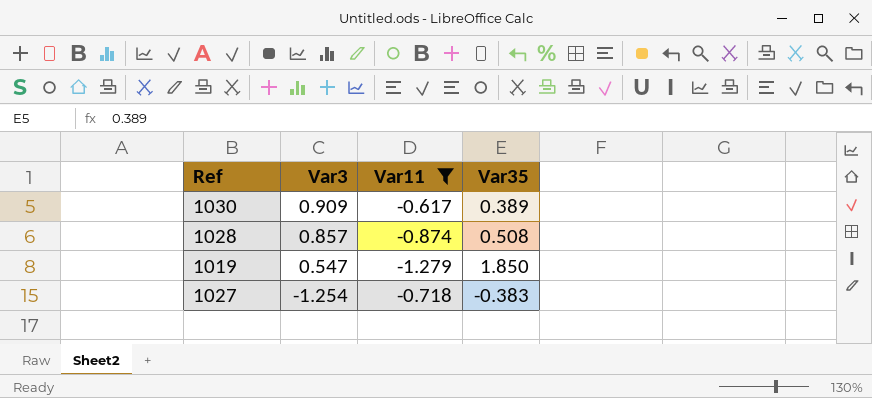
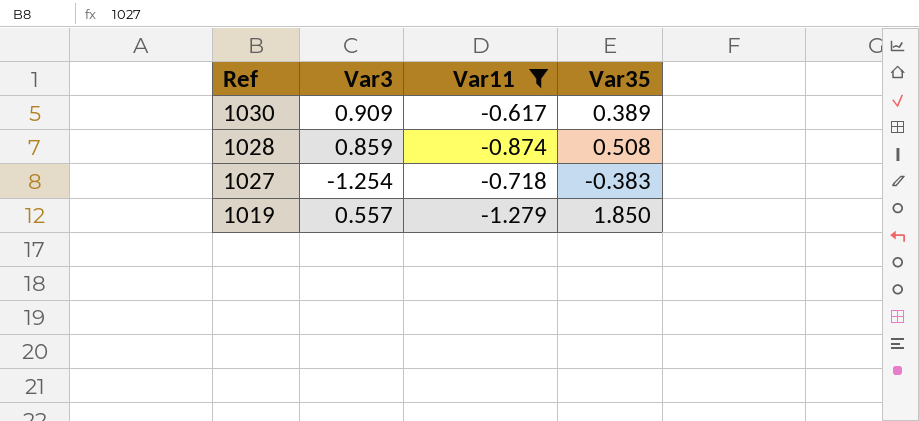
row order: Var3 descending -> Ref descending
1028 | Var3: 0.857 -> 0.859
1019 | Var3: 0.547 -> 0.557

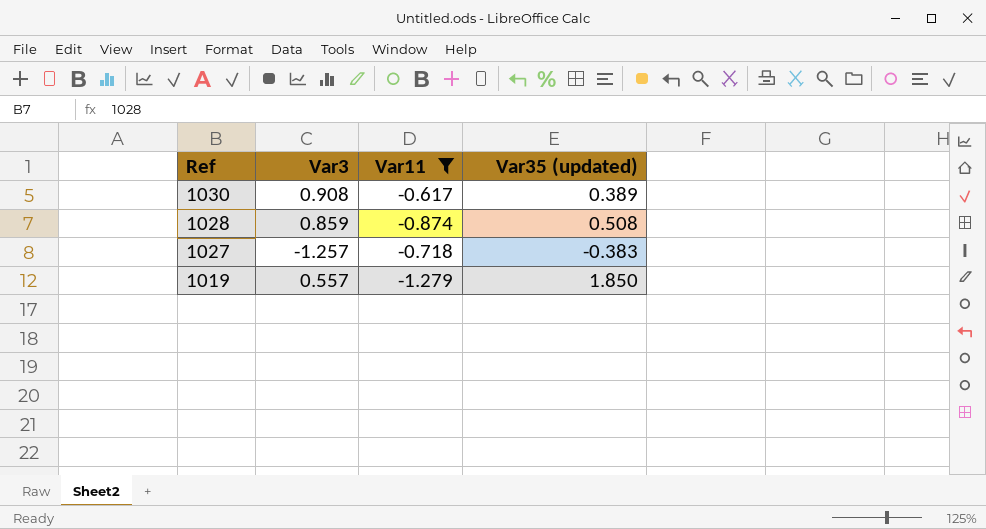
column name: Var35 -> Var35 (updated)
1030 | Var3: 0.909 -> 0.908
1027 | Var3: -1.254 -> -1.257

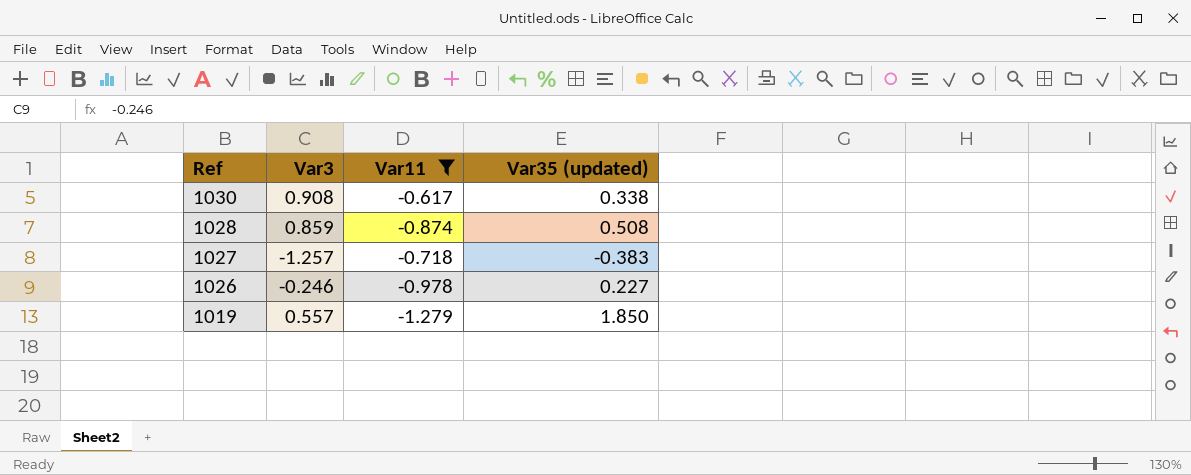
1030 | Var35 (updated): 0.389 -> 0.338
row 1026: none -> -0.246 | -0.978 | 0.227

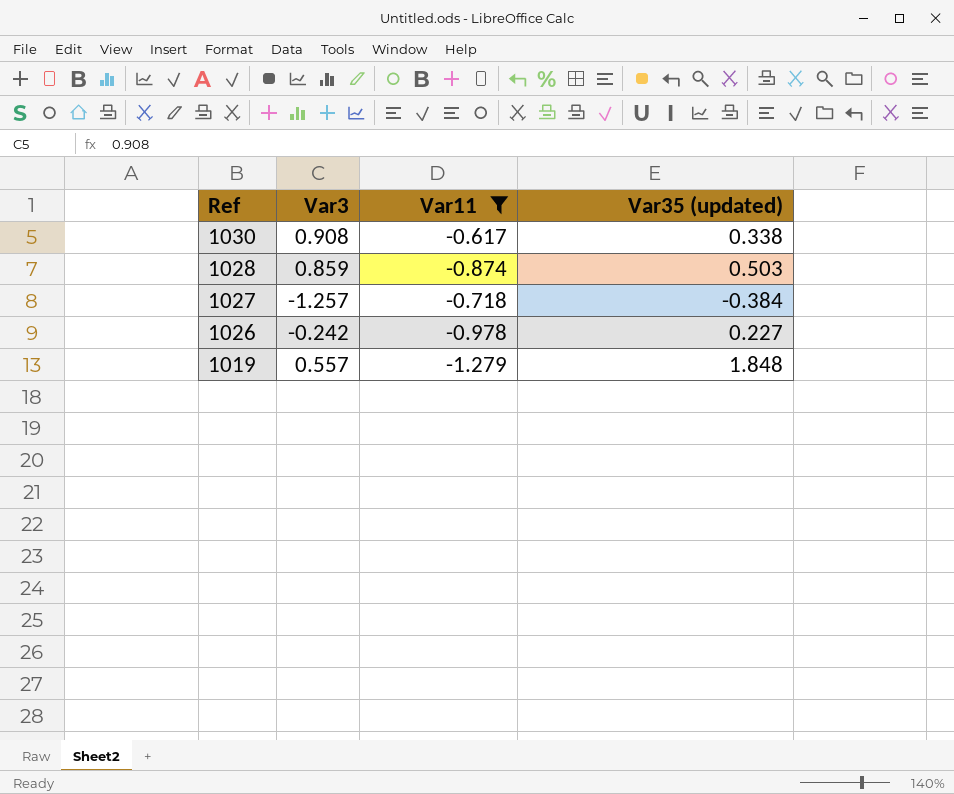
1028 | Var35 (updated): 0.508 -> 0.503
1027 | Var35 (updated): -0.383 -> -0.384
1026 | Var3: -0.246 -> -0.242
1019 | Var35 (updated): 1.850 -> 1.848

